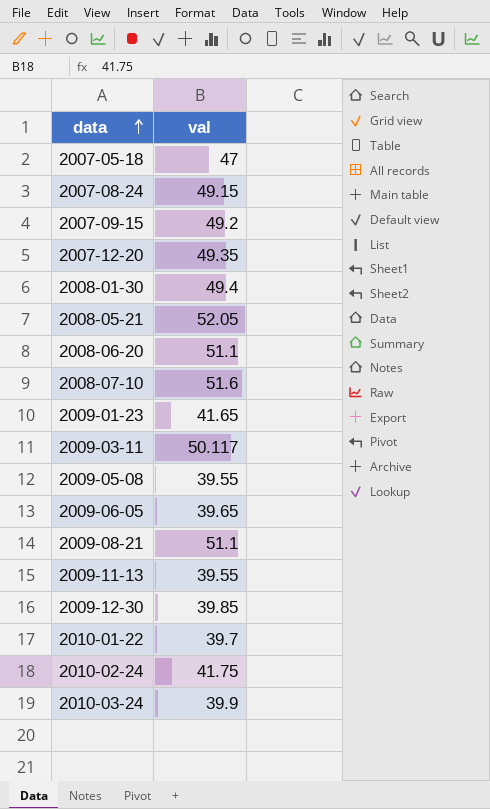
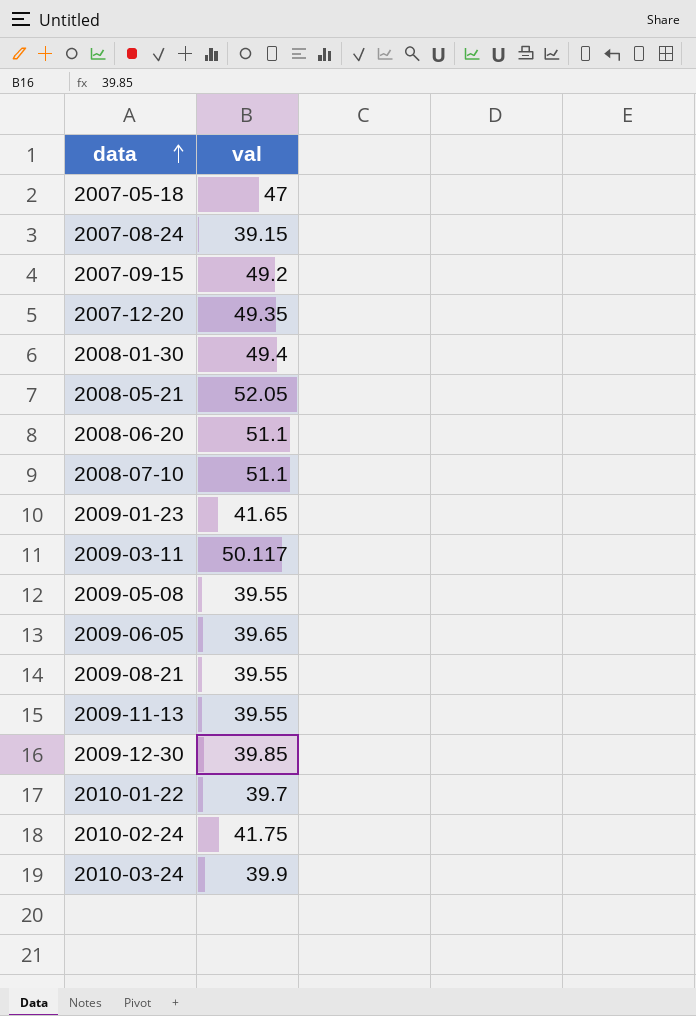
2007-08-24 | val: 49.15 -> 39.15
2008-07-10 | val: 51.6 -> 51.1
2009-08-21 | val: 51.1 -> 39.55

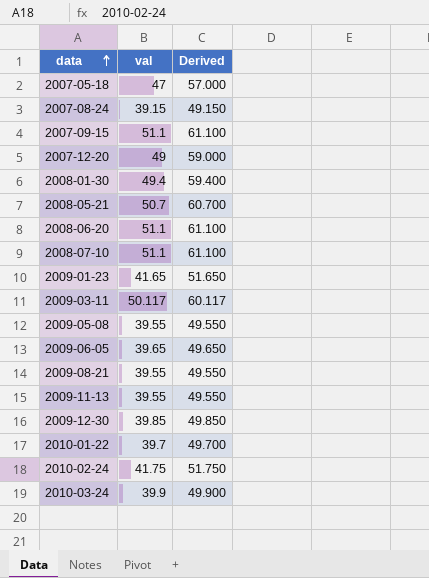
column Derived | formula: none -> [val] + 10
2007-09-15 | val: 49.2 -> 51.1
2007-12-20 | val: 49.35 -> 49
2008-05-21 | val: 52.05 -> 50.7

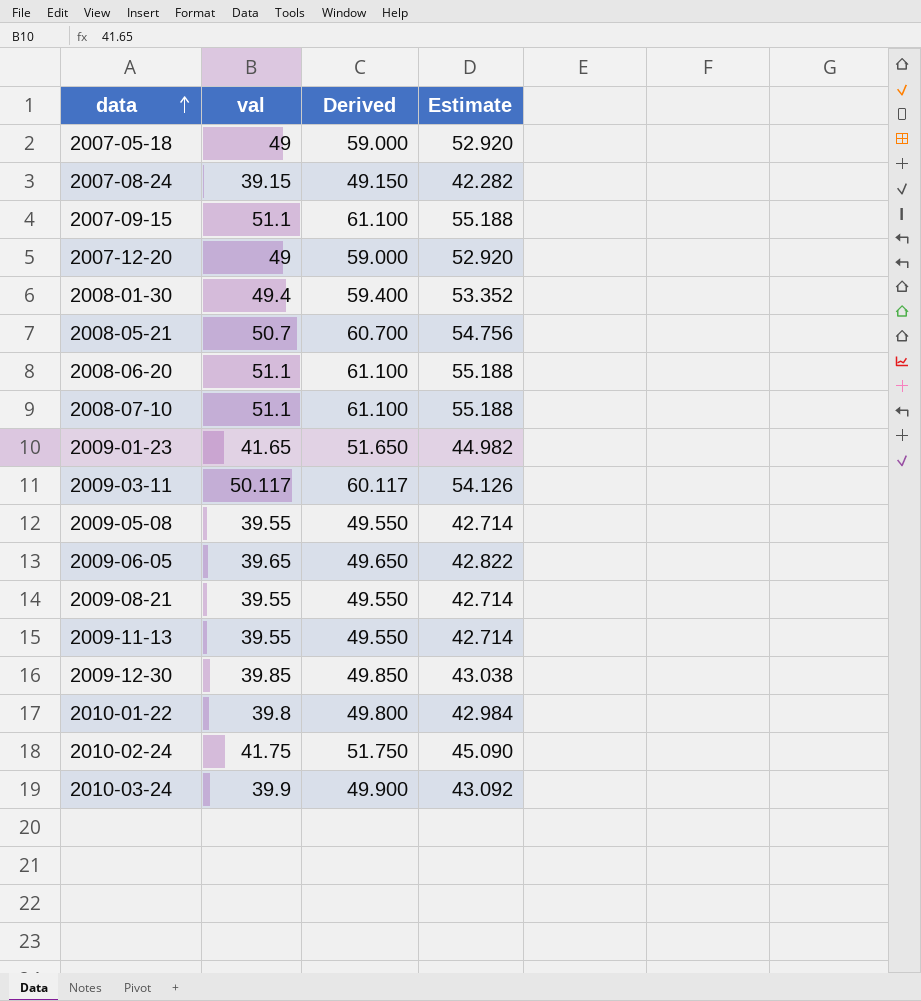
column Estimate | formula: none -> [val] * 1.08
2007-05-18 | val: 47 -> 49
2007-05-18 | Derived: 57.000 -> 59.000
2010-01-22 | val: 39.7 -> 39.8
2010-01-22 | Derived: 49.700 -> 49.800

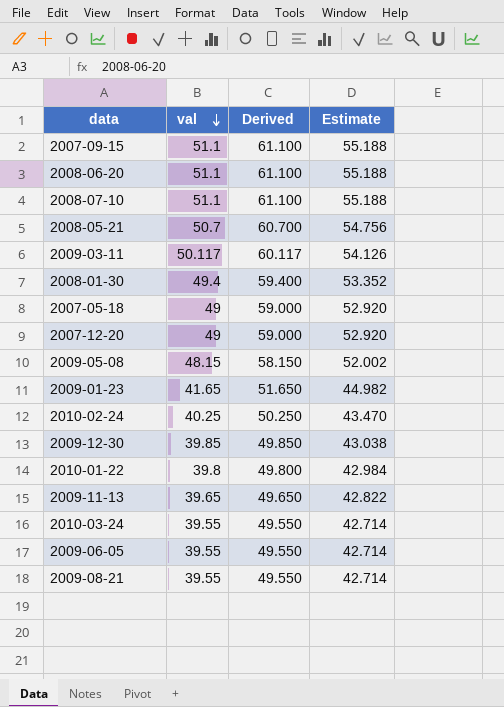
row order: data ascending -> val descending
row 2007-08-24: 39.15 | 49.150 | 42.282 -> none
2009-05-08 | val: 39.55 -> 48.15
2009-05-08 | Derived: 49.550 -> 58.150
2009-05-08 | Estimate: 42.714 -> 52.002
2010-02-24 | val: 41.75 -> 40.25
2010-02-24 | Derived: 51.750 -> 50.250
2010-02-24 | Estimate: 45.090 -> 43.470
2009-11-13 | val: 39.55 -> 39.65
2009-11-13 | Derived: 49.550 -> 49.650
2009-11-13 | Estimate: 42.714 -> 42.822
2010-03-24 | val: 39.9 -> 39.55
2010-03-24 | Derived: 49.900 -> 49.550
2010-03-24 | Estimate: 43.092 -> 42.714
2009-06-05 | val: 39.65 -> 39.55
2009-06-05 | Derived: 49.650 -> 49.550
2009-06-05 | Estimate: 42.822 -> 42.714

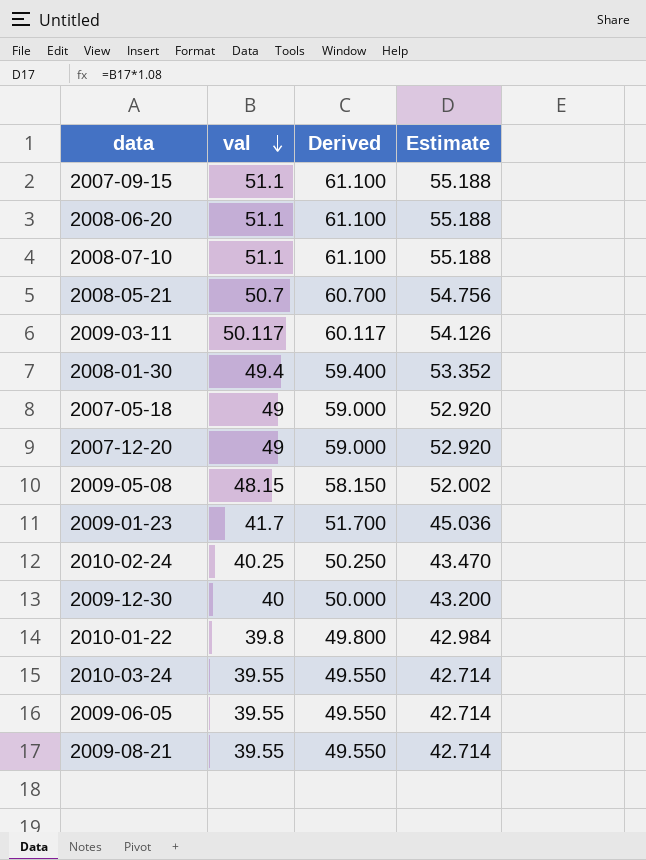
row 2009-11-13: 39.65 | 49.650 | 42.822 -> none
2009-01-23 | val: 41.65 -> 41.7
2009-01-23 | Derived: 51.650 -> 51.700
2009-01-23 | Estimate: 44.982 -> 45.036
2009-12-30 | val: 39.85 -> 40
2009-12-30 | Derived: 49.850 -> 50.000
2009-12-30 | Estimate: 43.038 -> 43.200

